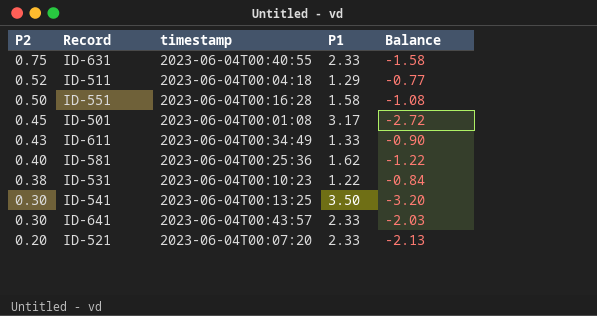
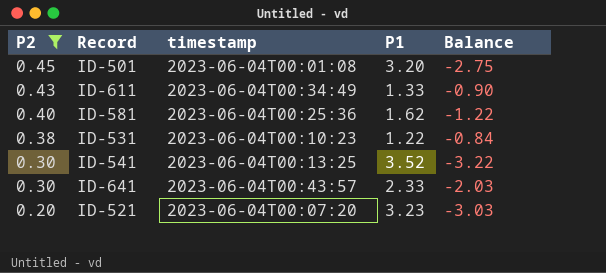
filter: none -> P2 <= 0.45
ID-501 | P1: 3.17 -> 3.20
ID-501 | Balance: -2.72 -> -2.75
ID-541 | P1: 3.50 -> 3.52
ID-541 | Balance: -3.20 -> -3.22
ID-521 | P1: 2.33 -> 3.23
ID-521 | Balance: -2.13 -> -3.03

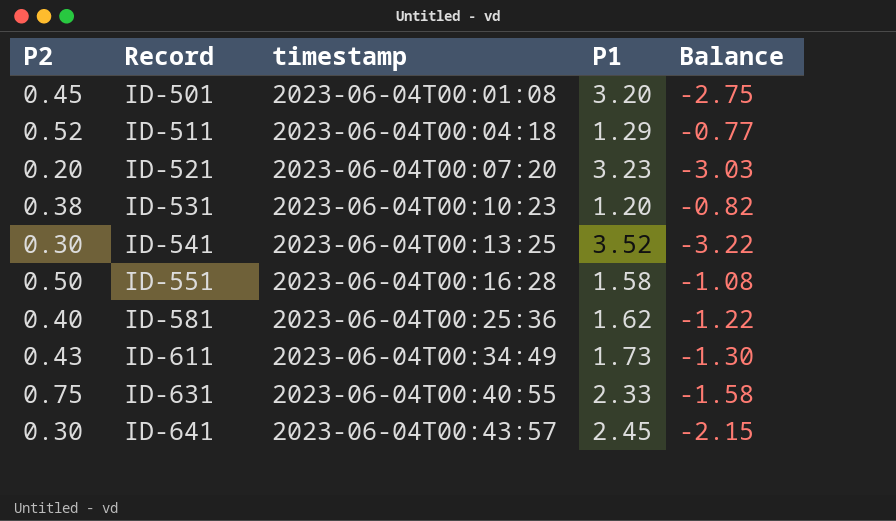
filter: P2 <= 0.45 -> none
row order: P2 descending -> Record ascending
ID-531 | P1: 1.22 -> 1.20
ID-531 | Balance: -0.84 -> -0.82
ID-611 | P1: 1.33 -> 1.73
ID-611 | Balance: -0.90 -> -1.30
ID-641 | P1: 2.33 -> 2.45
ID-641 | Balance: -2.03 -> -2.15

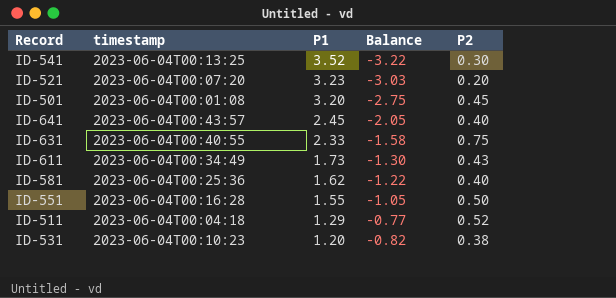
row order: Record ascending -> P1 descending
column P2 | position: 1 -> 5
ID-641 | Balance: -2.15 -> -2.05
ID-641 | P2: 0.30 -> 0.40
ID-551 | P1: 1.58 -> 1.55
ID-551 | Balance: -1.08 -> -1.05

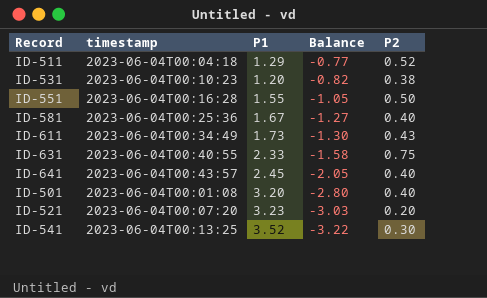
row order: P1 descending -> Balance descending
ID-581 | P1: 1.62 -> 1.67
ID-581 | Balance: -1.22 -> -1.27
ID-501 | Balance: -2.75 -> -2.80
ID-501 | P2: 0.45 -> 0.40

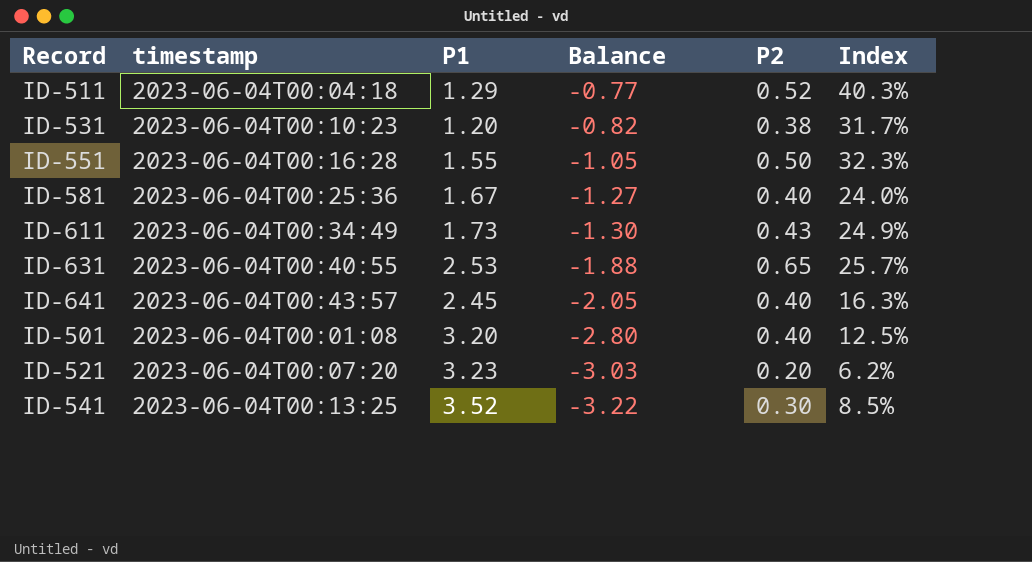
column Index | formula: none -> [P2] / [P1]
ID-631 | P1: 2.33 -> 2.53
ID-631 | Balance: -1.58 -> -1.88
ID-631 | P2: 0.75 -> 0.65

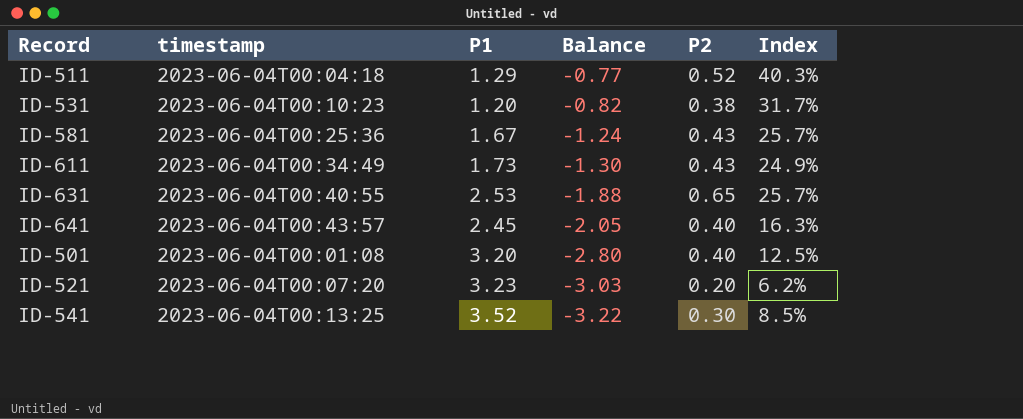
row ID-551: 2023-06-04T00:16:28 | 1.55 | -1.05 | 0.50 | 32.3% -> none
ID-581 | Balance: -1.27 -> -1.24
ID-581 | P2: 0.40 -> 0.43
ID-581 | Index: 24.0% -> 25.7%

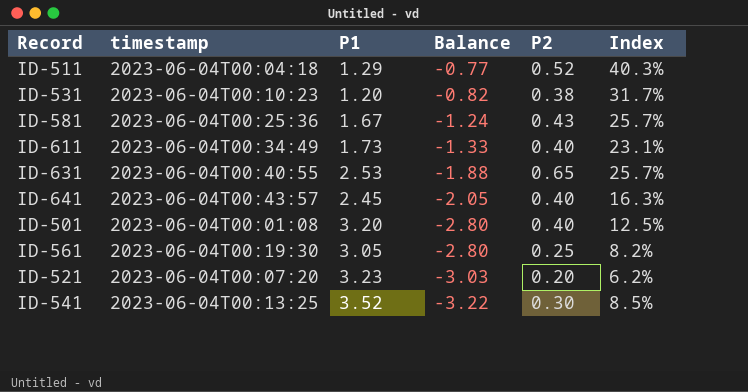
ID-611 | Balance: -1.30 -> -1.33
ID-611 | P2: 0.43 -> 0.40
ID-611 | Index: 24.9% -> 23.1%
row ID-561: none -> 2023-06-04T00:19:30 | 3.05 | -2.80 | 0.25 | 8.2%

